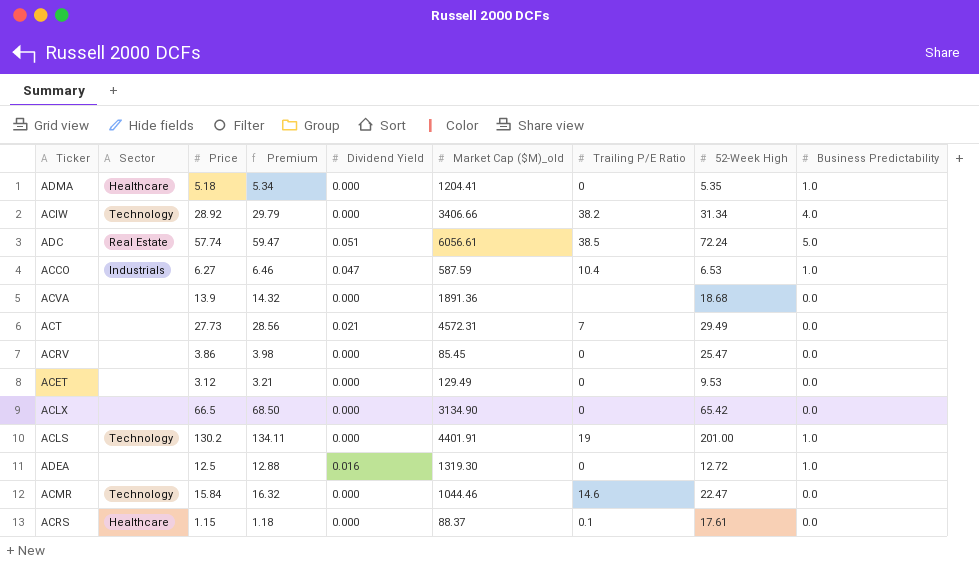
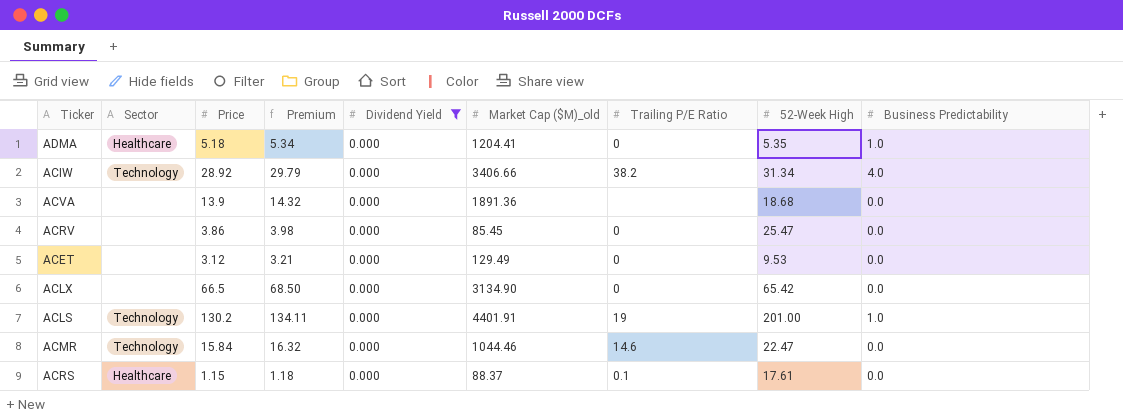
filter: none -> Dividend Yield = 0.000

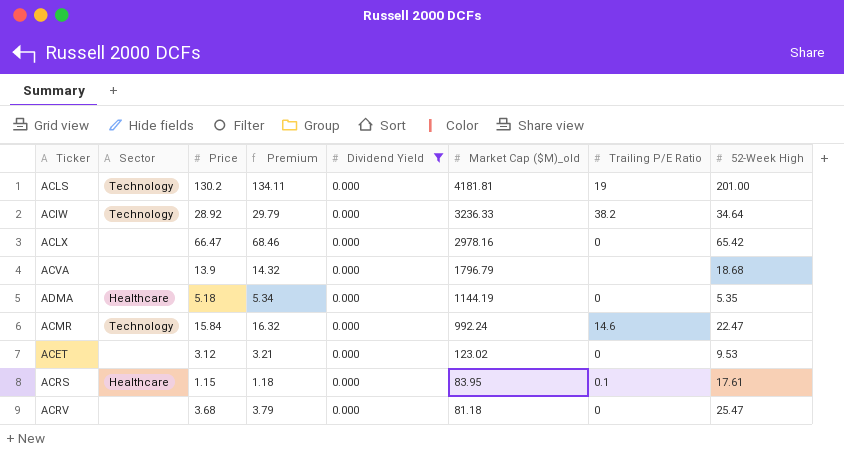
row order: none -> Market Cap ($M)_old descending
column Business Predictability | position: 9 -> none
ACLS | Market Cap ($M)_old: 4401.91 -> 4181.81
ACIW | Market Cap ($M)_old: 3406.66 -> 3236.33
ACIW | 52-Week High: 31.34 -> 34.64
ACLX | Price: 66.5 -> 66.47
ACLX | Premium: 68.50 -> 68.46
ACLX | Market Cap ($M)_old: 3134.90 -> 2978.16
ACVA | Market Cap ($M)_old: 1891.36 -> 1796.79
ADMA | Market Cap ($M)_old: 1204.41 -> 1144.19
ACMR | Market Cap ($M)_old: 1044.46 -> 992.24
ACET | Market Cap ($M)_old: 129.49 -> 123.02
ACRS | Market Cap ($M)_old: 88.37 -> 83.95
ACRV | Price: 3.86 -> 3.68
ACRV | Premium: 3.98 -> 3.79
ACRV | Market Cap ($M)_old: 85.45 -> 81.18

